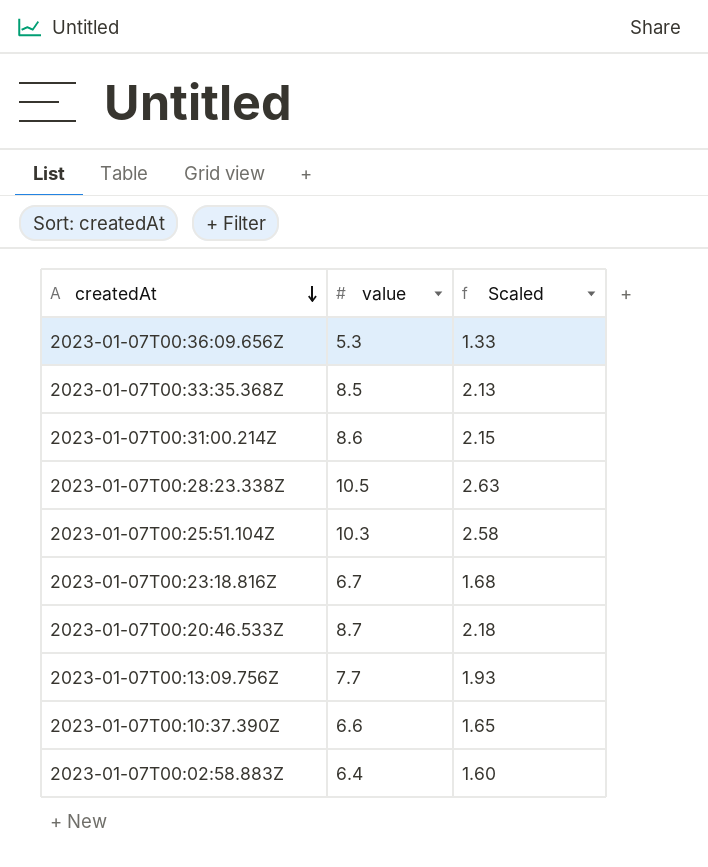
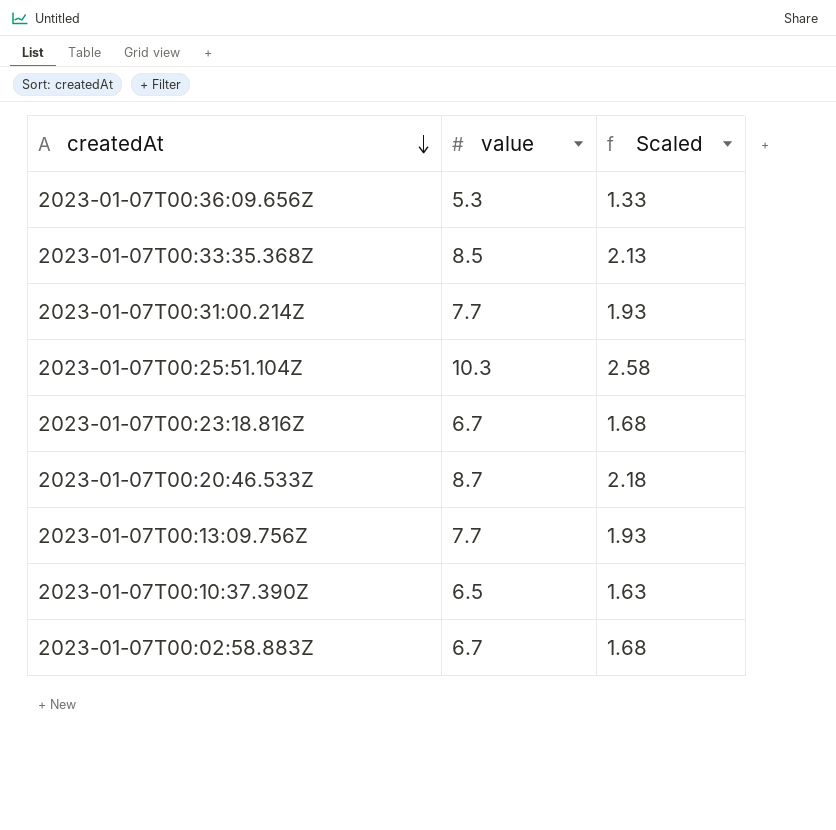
row 2023-01-07T00:28:23.338Z: 10.5 | 2.63 -> none
2023-01-07T00:31:00.214Z | value: 8.6 -> 7.7
2023-01-07T00:31:00.214Z | Scaled: 2.15 -> 1.93
2023-01-07T00:10:37.390Z | value: 6.6 -> 6.5
2023-01-07T00:10:37.390Z | Scaled: 1.65 -> 1.63
2023-01-07T00:02:58.883Z | value: 6.4 -> 6.7
2023-01-07T00:02:58.883Z | Scaled: 1.60 -> 1.68

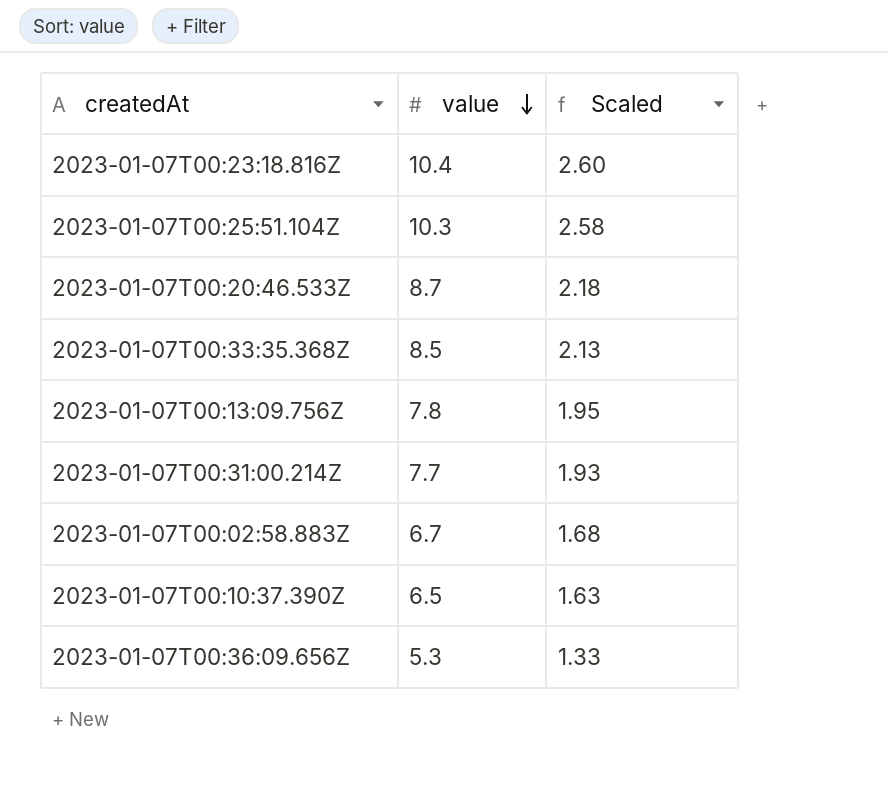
row order: createdAt descending -> value descending
2023-01-07T00:23:18.816Z | value: 6.7 -> 10.4
2023-01-07T00:23:18.816Z | Scaled: 1.68 -> 2.60
2023-01-07T00:13:09.756Z | value: 7.7 -> 7.8
2023-01-07T00:13:09.756Z | Scaled: 1.93 -> 1.95

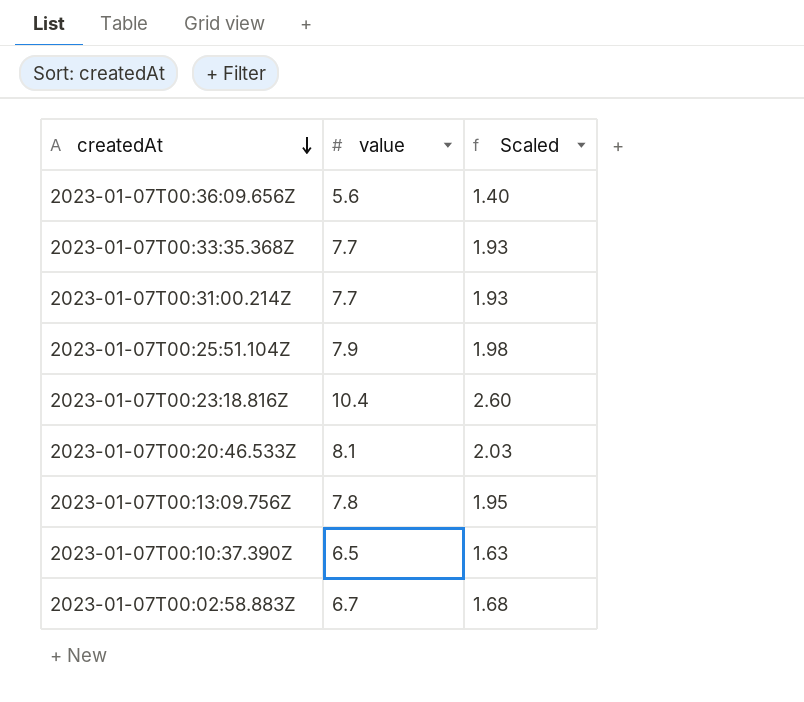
row order: value descending -> createdAt descending
2023-01-07T00:36:09.656Z | value: 5.3 -> 5.6
2023-01-07T00:36:09.656Z | Scaled: 1.33 -> 1.40
2023-01-07T00:33:35.368Z | value: 8.5 -> 7.7
2023-01-07T00:33:35.368Z | Scaled: 2.13 -> 1.93
2023-01-07T00:25:51.104Z | value: 10.3 -> 7.9
2023-01-07T00:25:51.104Z | Scaled: 2.58 -> 1.98
2023-01-07T00:20:46.533Z | value: 8.7 -> 8.1
2023-01-07T00:20:46.533Z | Scaled: 2.18 -> 2.03

